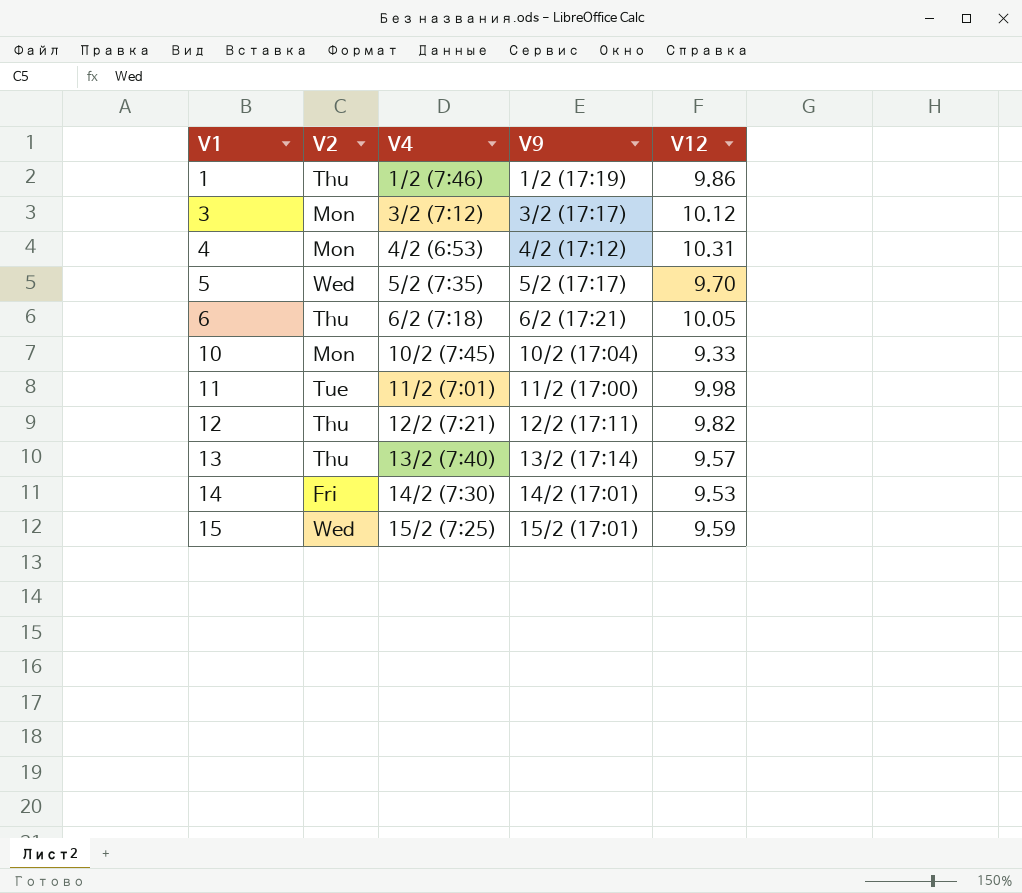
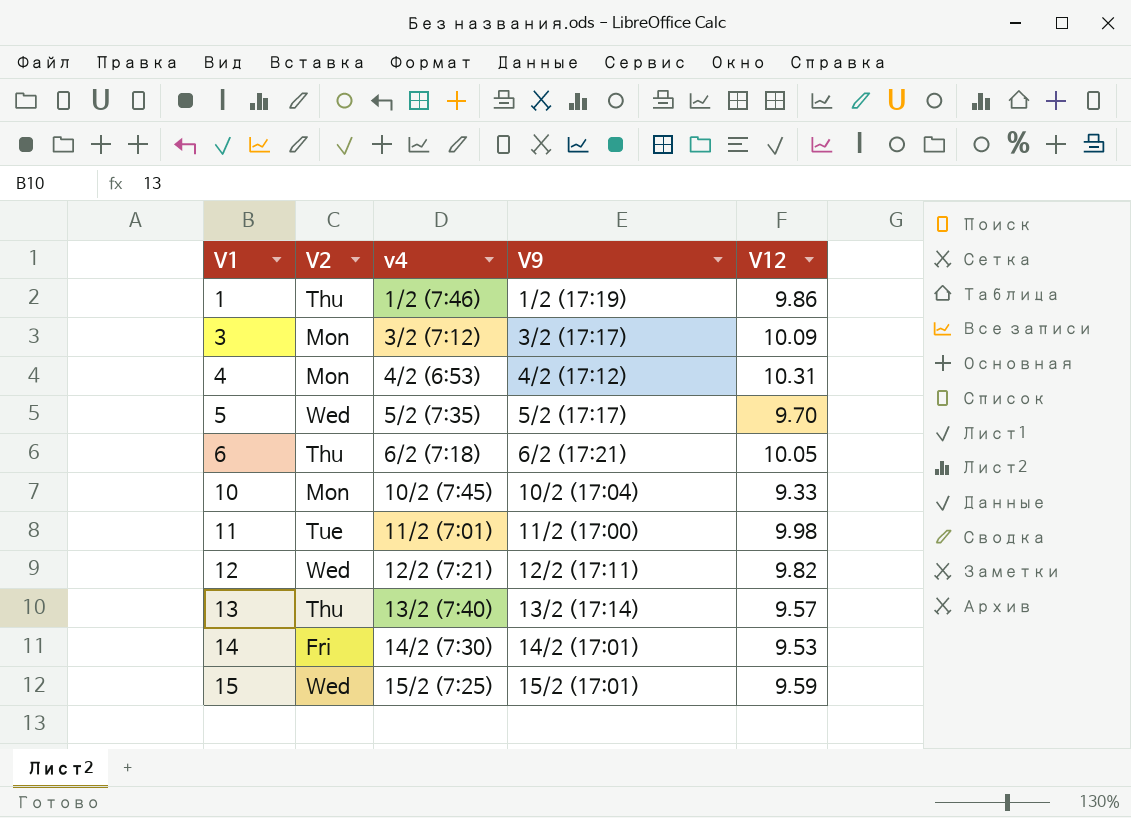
column name: V4 -> v4
3 | V12: 10.12 -> 10.09
12 | V2: Thu -> Wed

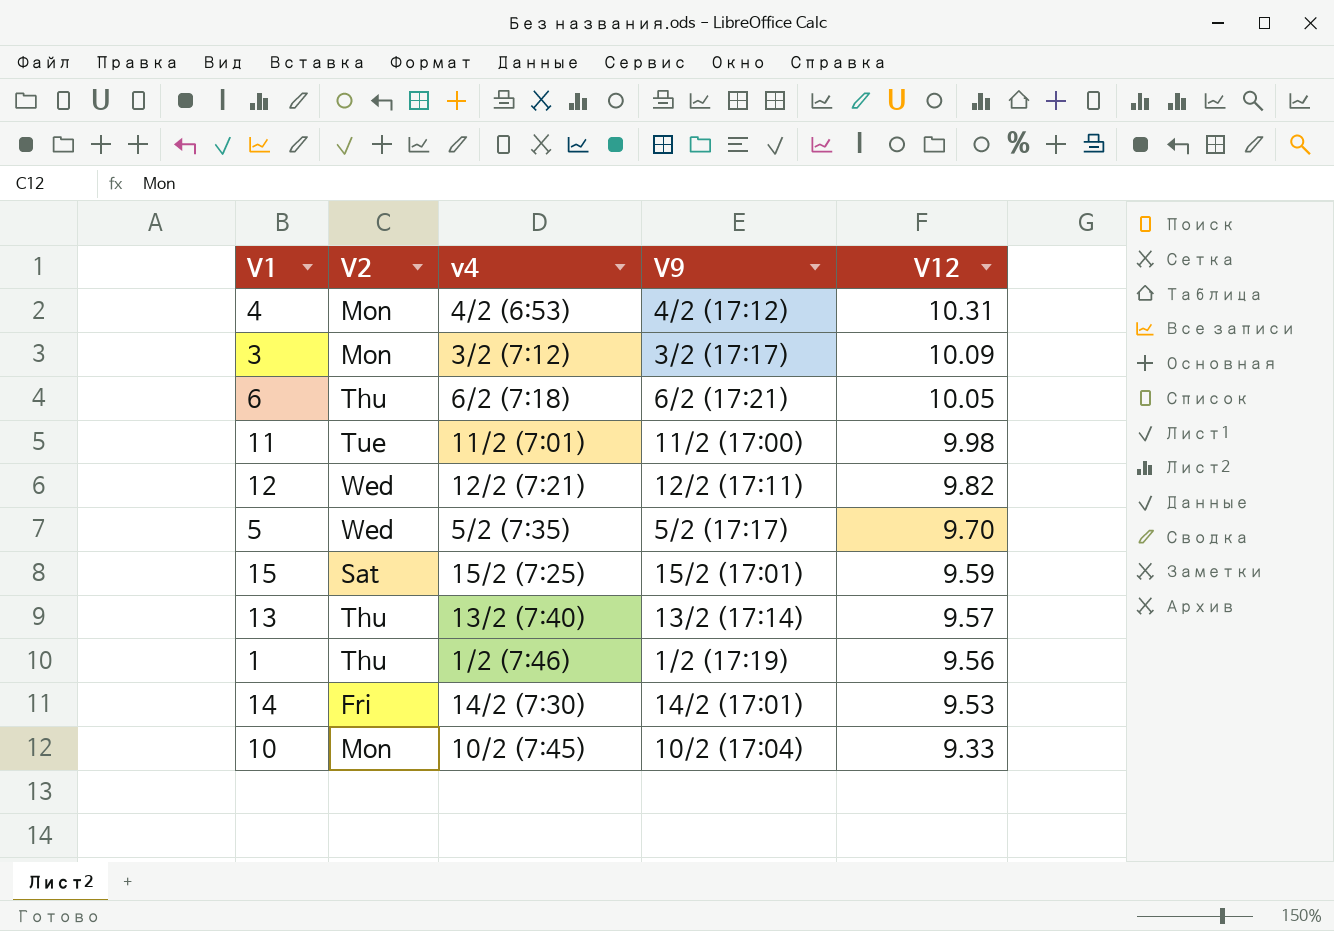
row order: V1 ascending -> V12 descending
15 | V2: Wed -> Sat
1 | V12: 9.86 -> 9.56

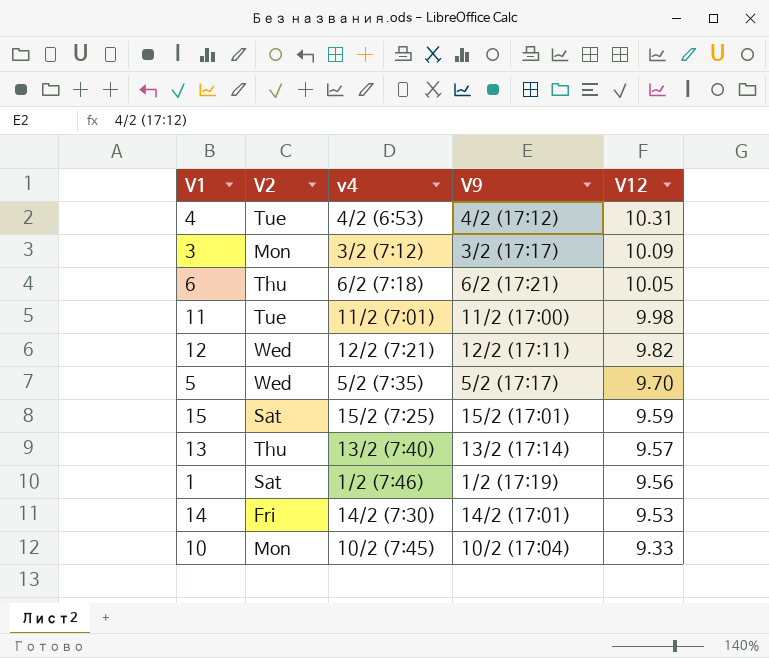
4 | V2: Mon -> Tue
1 | V2: Thu -> Sat

